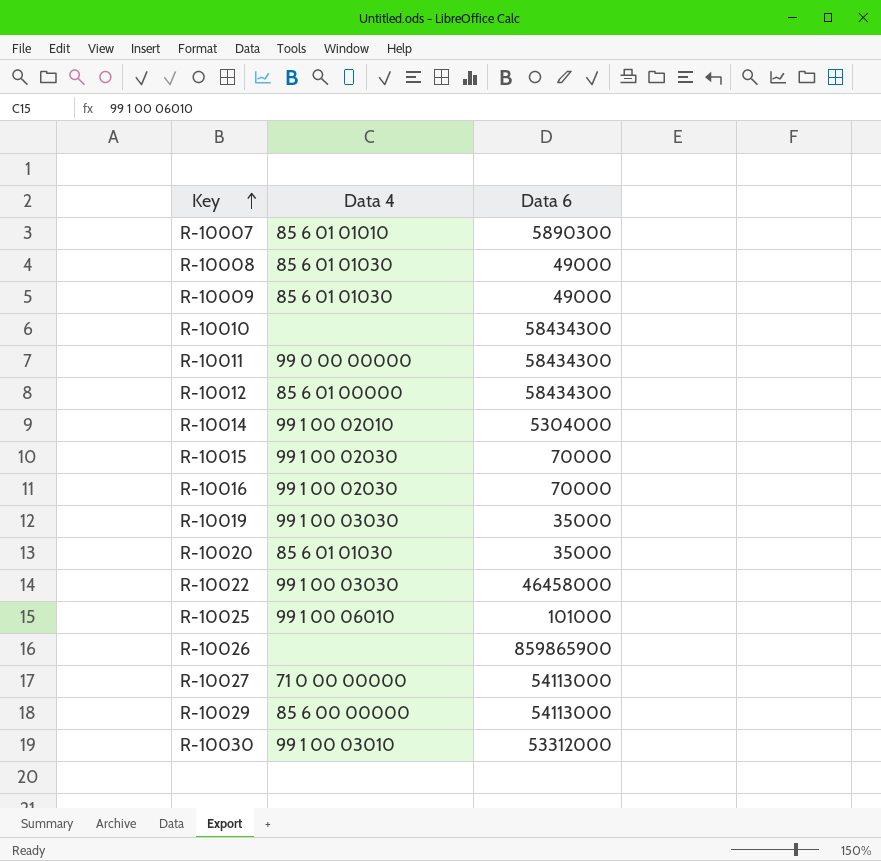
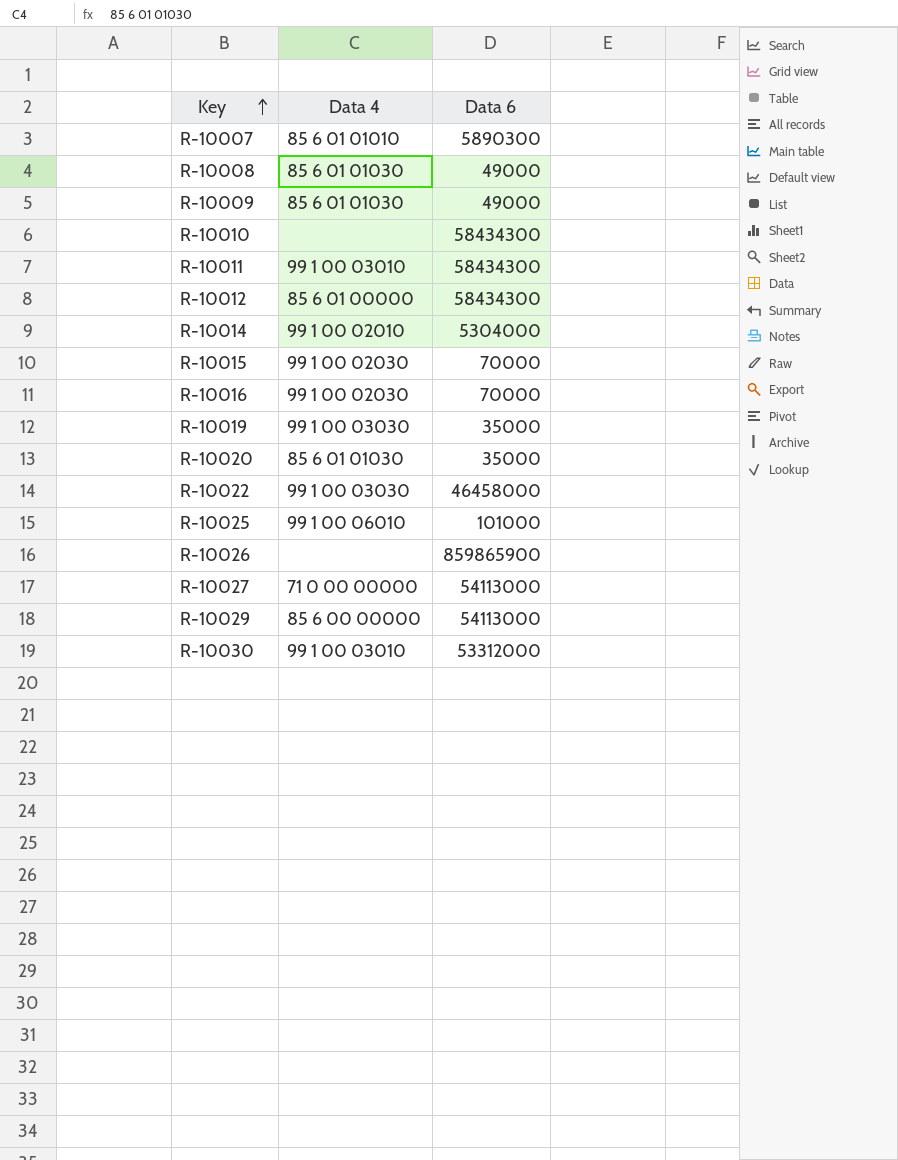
R-10011 | Data 4: 99 0 00 00000 -> 99 1 00 03010

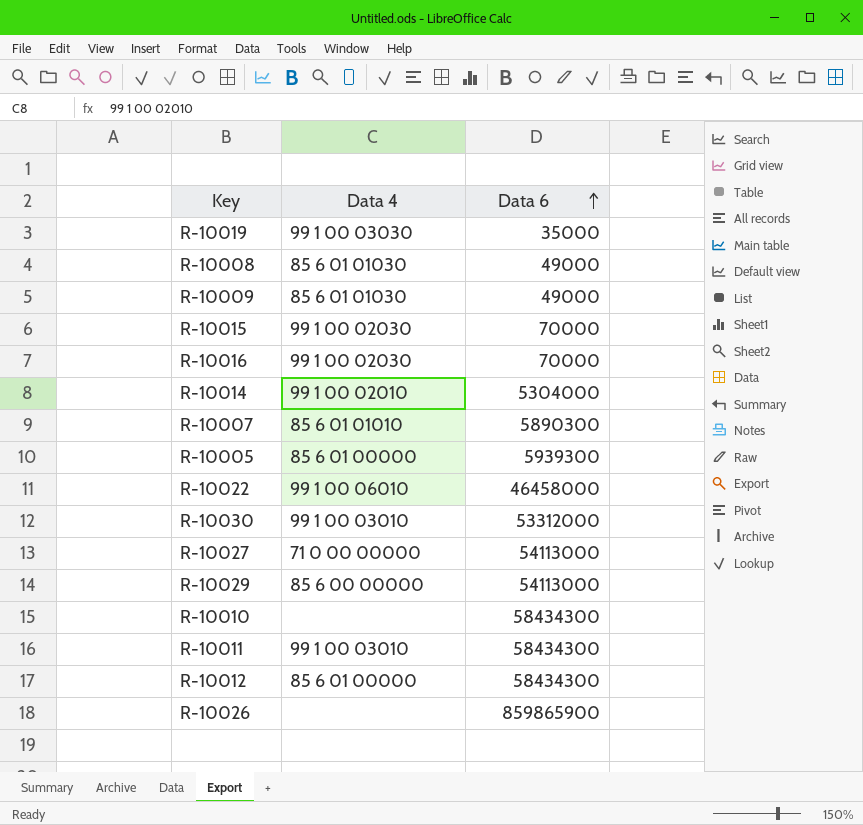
row order: Key ascending -> Data 6 ascending
row R-10020: 85 6 01 01030 | 35000 -> none
row R-10025: 99 1 00 06010 | 101000 -> none
row R-10005: none -> 85 6 01 00000 | 5939300
R-10022 | Data 4: 99 1 00 03030 -> 99 1 00 06010

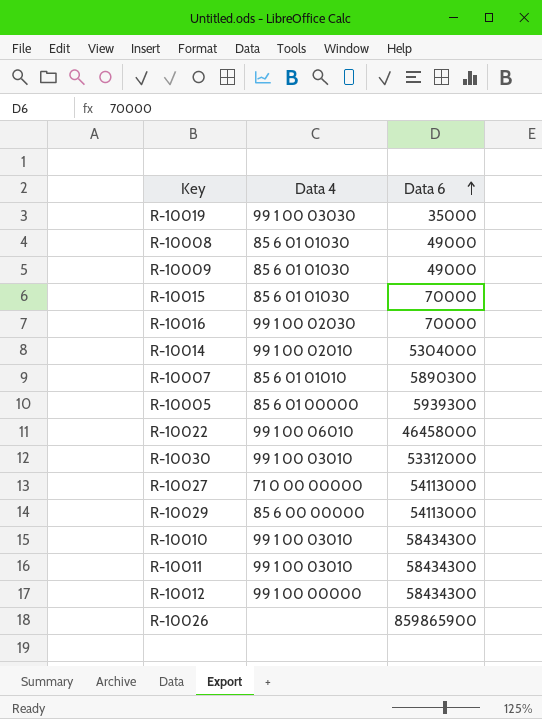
R-10015 | Data 4: 99 1 00 02030 -> 85 6 01 01030
R-10010 | Data 4: none -> 99 1 00 03010
R-10012 | Data 4: 85 6 01 00000 -> 99 1 00 00000

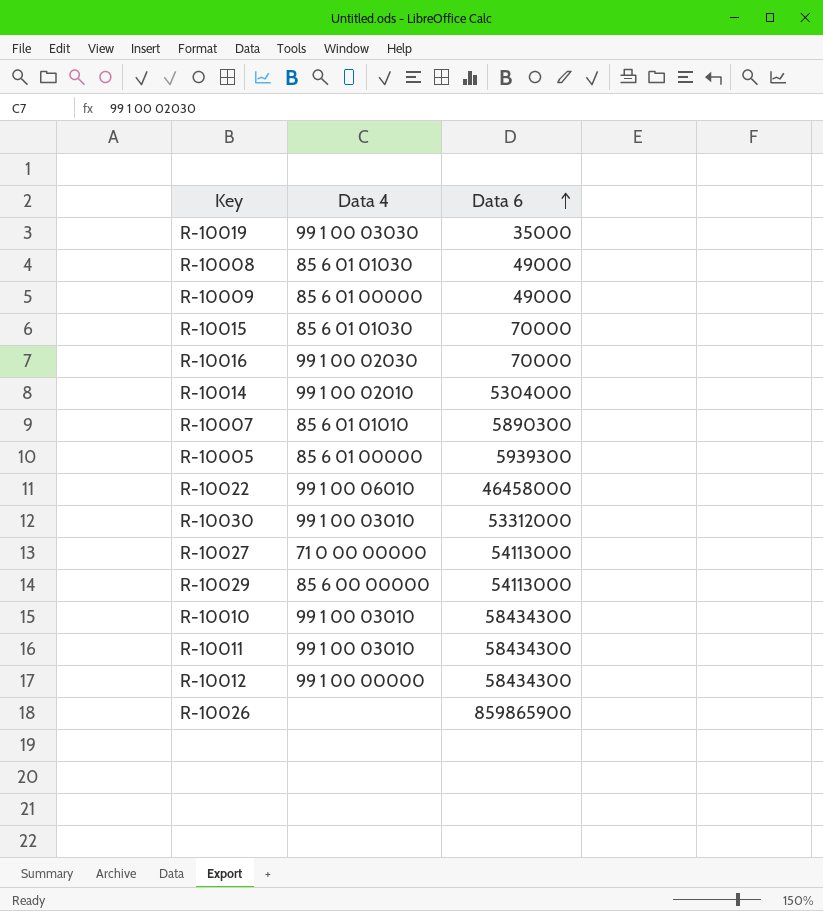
R-10009 | Data 4: 85 6 01 01030 -> 85 6 01 00000

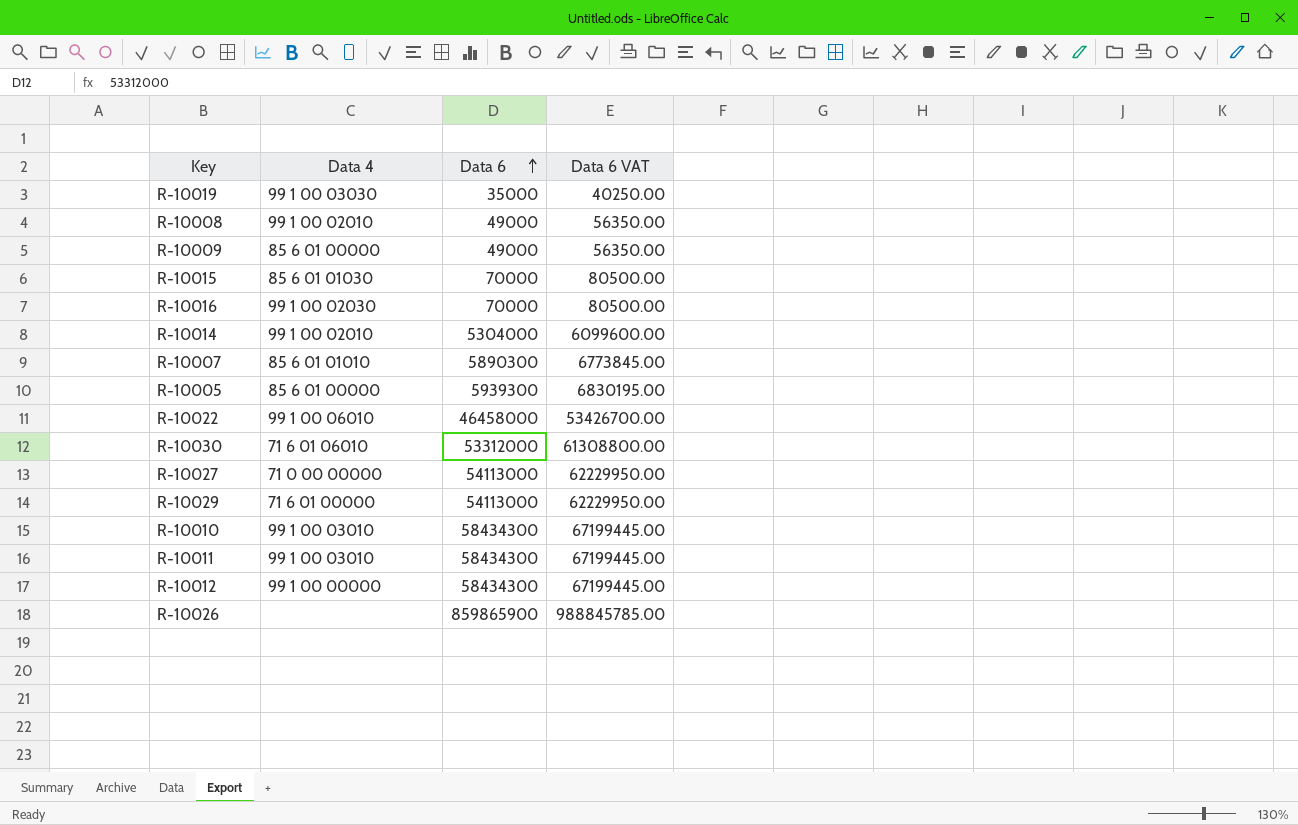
column Data 6 VAT | formula: none -> [Data 6] * 1.15
R-10008 | Data 4: 85 6 01 01030 -> 99 1 00 02010
R-10030 | Data 4: 99 1 00 03010 -> 71 6 01 06010
R-10029 | Data 4: 85 6 00 00000 -> 71 6 01 00000

